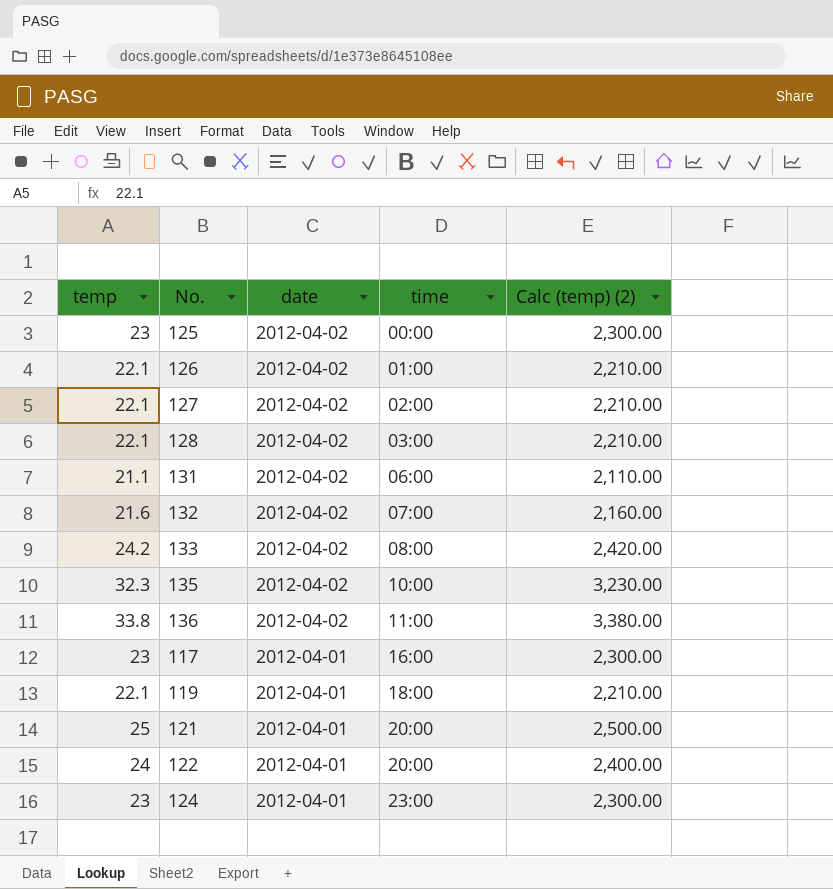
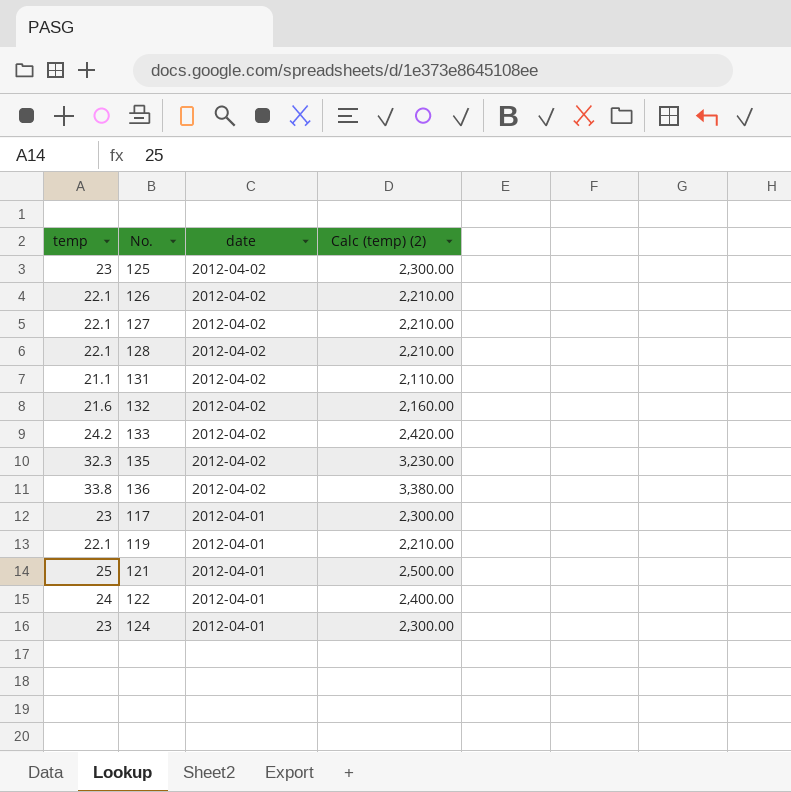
column time | position: 4 -> none

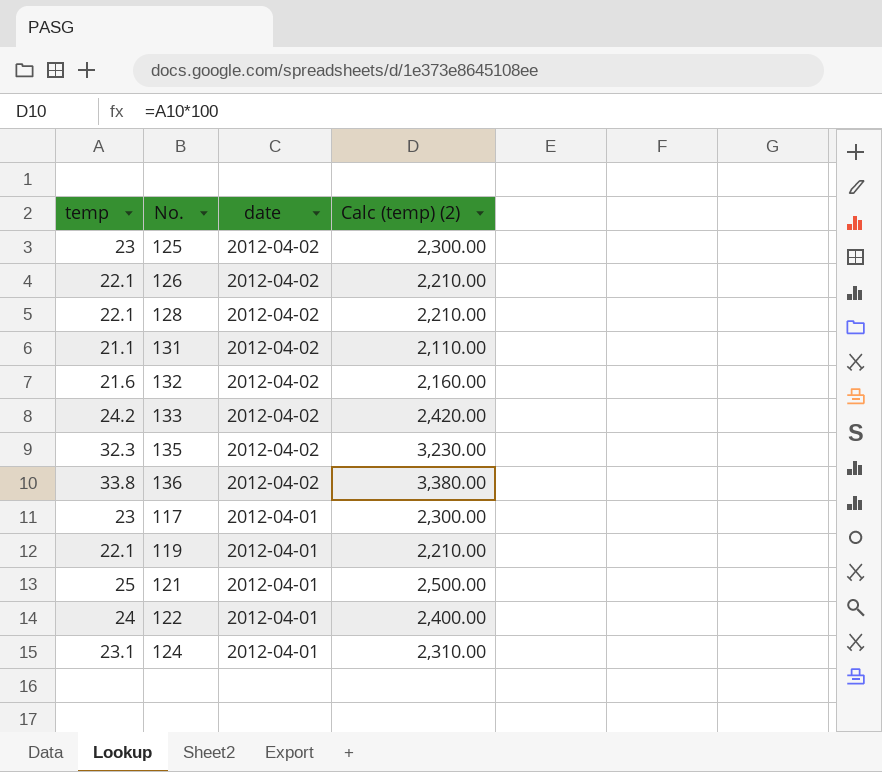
row 127: 22.1 | 2012-04-02 | 2,210.00 -> none
124 | temp: 23 -> 23.1
124 | Calc (temp) (2): 2,300.00 -> 2,310.00

